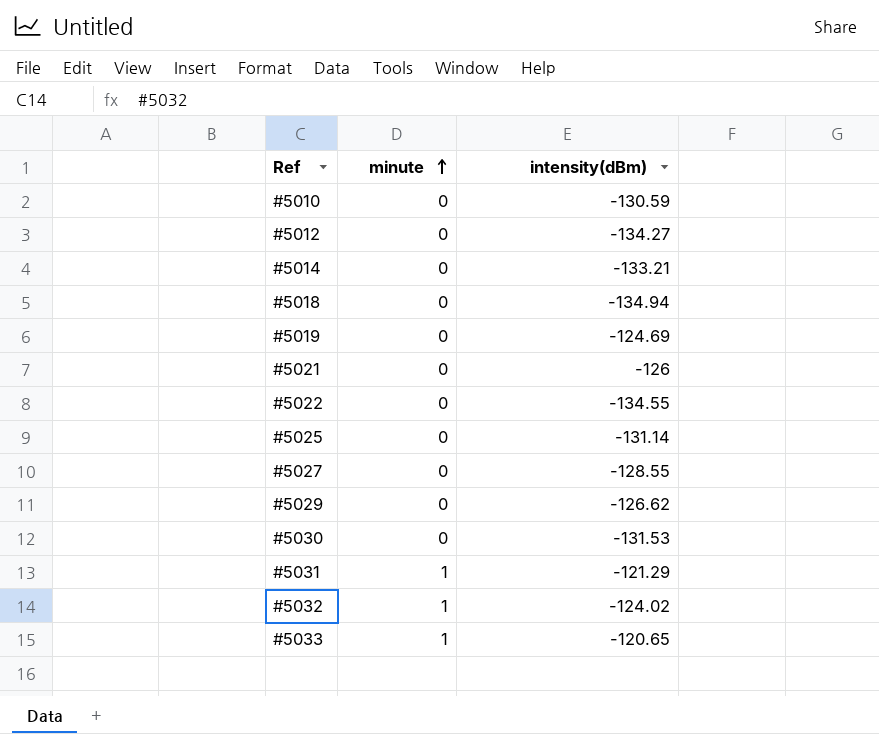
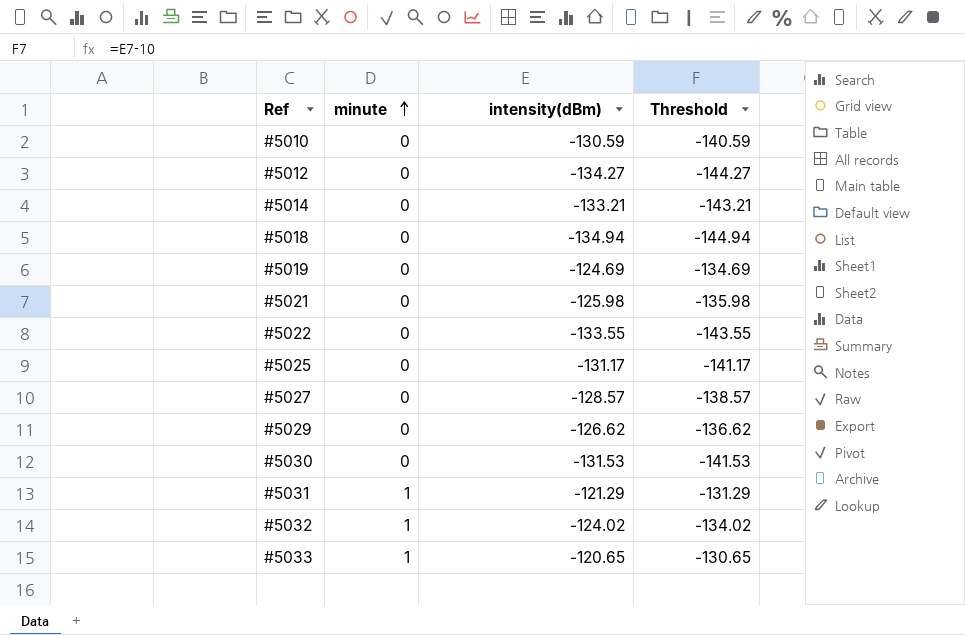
column Threshold | formula: none -> [intensity(dBm)] - 10
#5021 | intensity(dBm): -126 -> -125.98
#5022 | intensity(dBm): -134.55 -> -133.55
#5025 | intensity(dBm): -131.14 -> -131.17
#5027 | intensity(dBm): -128.55 -> -128.57

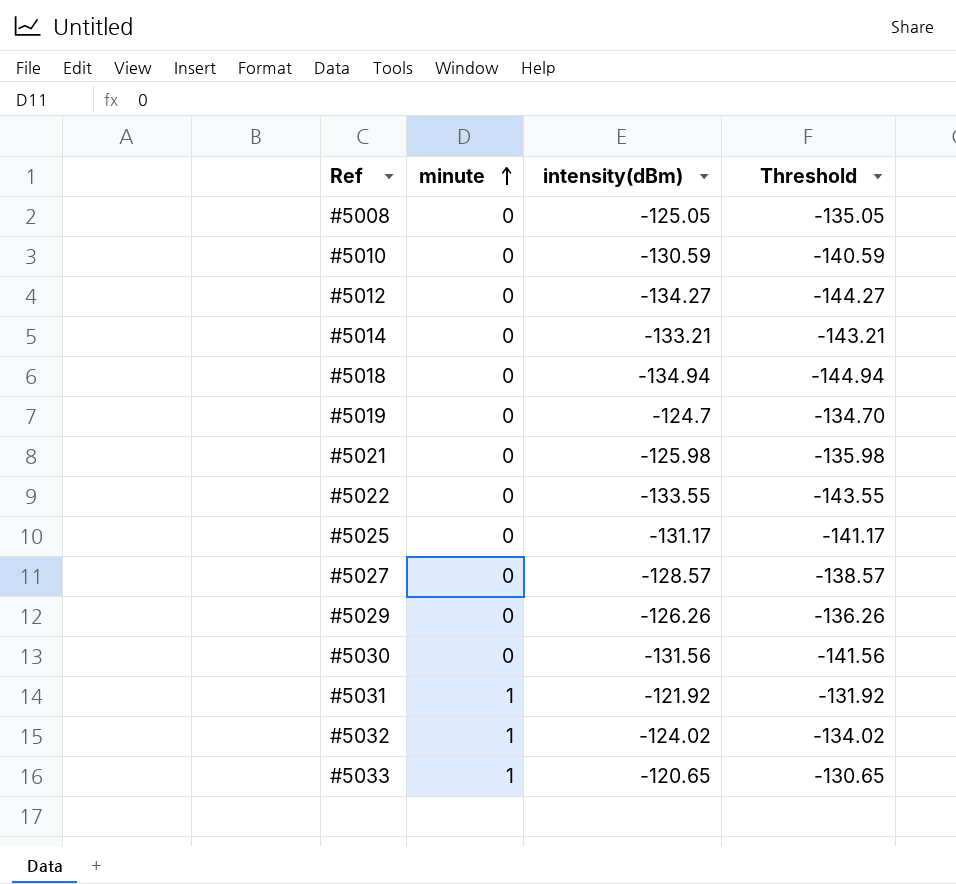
row #5008: none -> 0 | -125.05 | -135.05
#5019 | intensity(dBm): -124.69 -> -124.7
#5019 | Threshold: -134.69 -> -134.70
#5029 | intensity(dBm): -126.62 -> -126.26
#5029 | Threshold: -136.62 -> -136.26
#5030 | intensity(dBm): -131.53 -> -131.56
#5030 | Threshold: -141.53 -> -141.56
#5031 | intensity(dBm): -121.29 -> -121.92
#5031 | Threshold: -131.29 -> -131.92

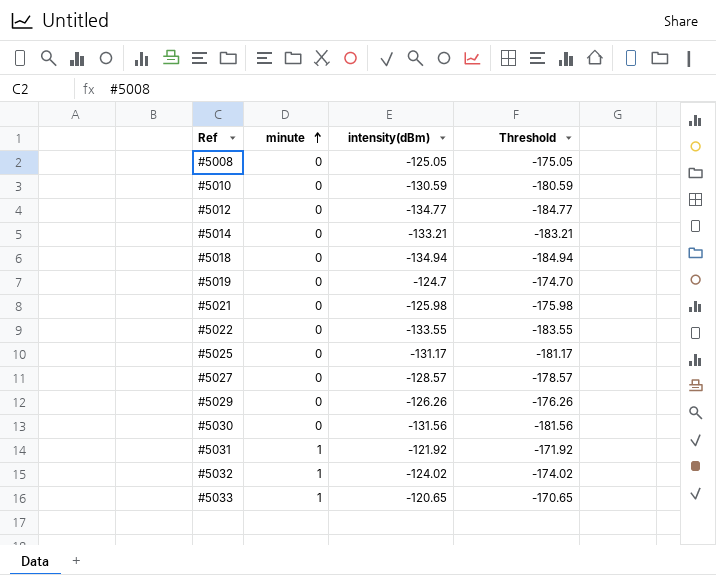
column Threshold | formula: [intensity(dBm)] - 10 -> [intensity(dBm)] - 50
#5012 | intensity(dBm): -134.27 -> -134.77

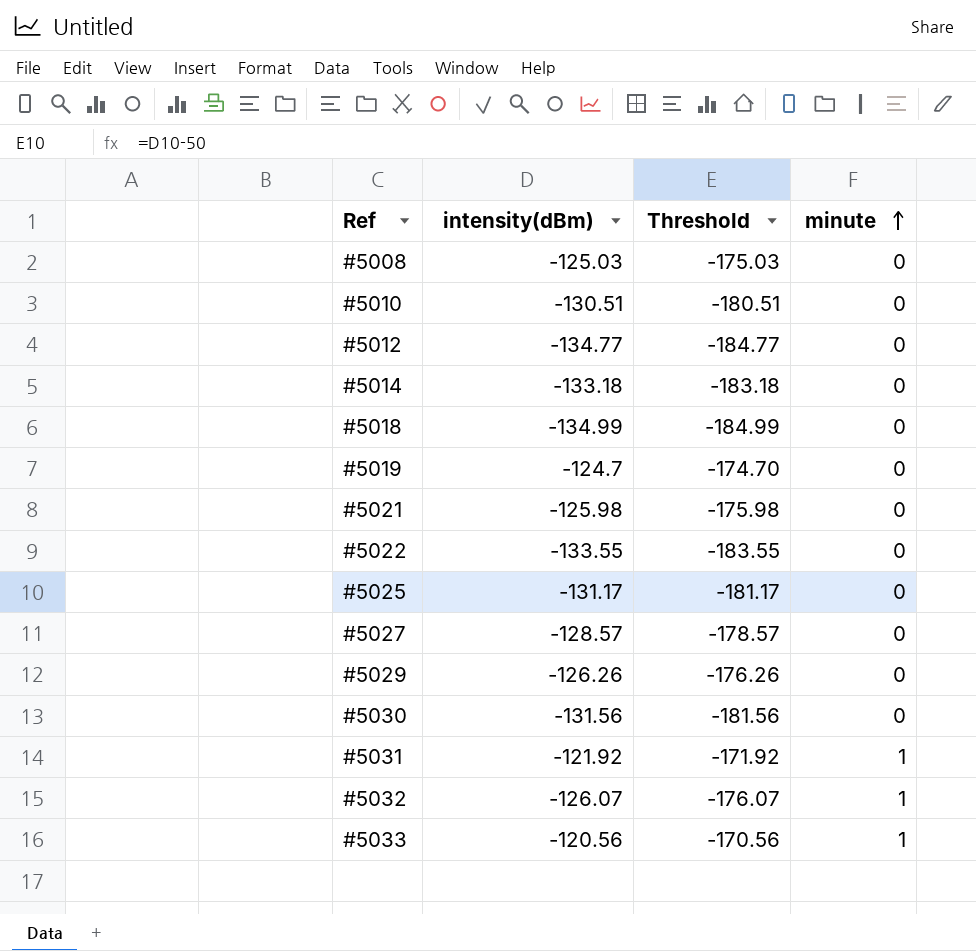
column minute | position: 2 -> 4
#5008 | intensity(dBm): -125.05 -> -125.03
#5008 | Threshold: -175.05 -> -175.03
#5010 | intensity(dBm): -130.59 -> -130.51
#5010 | Threshold: -180.59 -> -180.51
#5014 | intensity(dBm): -133.21 -> -133.18
#5014 | Threshold: -183.21 -> -183.18
#5018 | intensity(dBm): -134.94 -> -134.99
#5018 | Threshold: -184.94 -> -184.99
#5032 | intensity(dBm): -124.02 -> -126.07
#5032 | Threshold: -174.02 -> -176.07
#5033 | intensity(dBm): -120.65 -> -120.56
#5033 | Threshold: -170.65 -> -170.56

